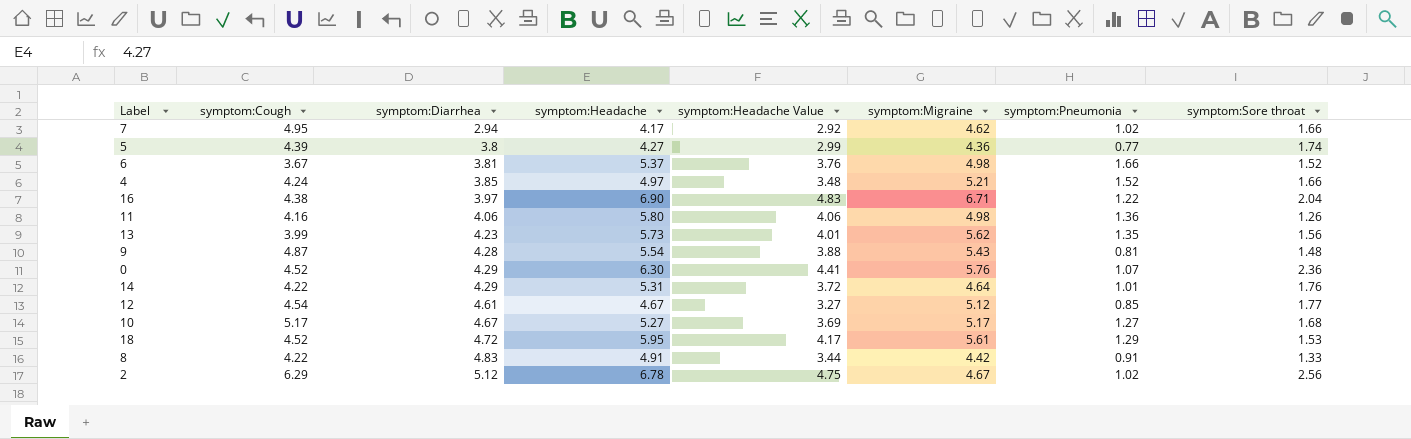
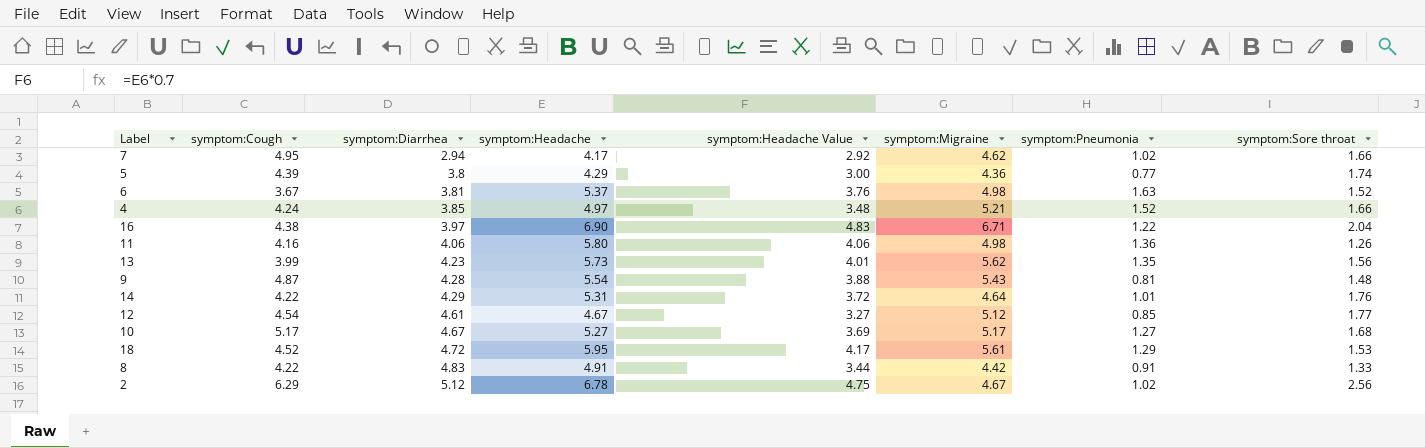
row 0: 4.52 | 4.29 | 6.30 | 4.41 | 5.76 | 1.07 | 2.36 -> none
5 | symptom:Headache: 4.27 -> 4.29
5 | symptom:Headache Value: 2.99 -> 3.00
6 | symptom:Pneumonia: 1.66 -> 1.63

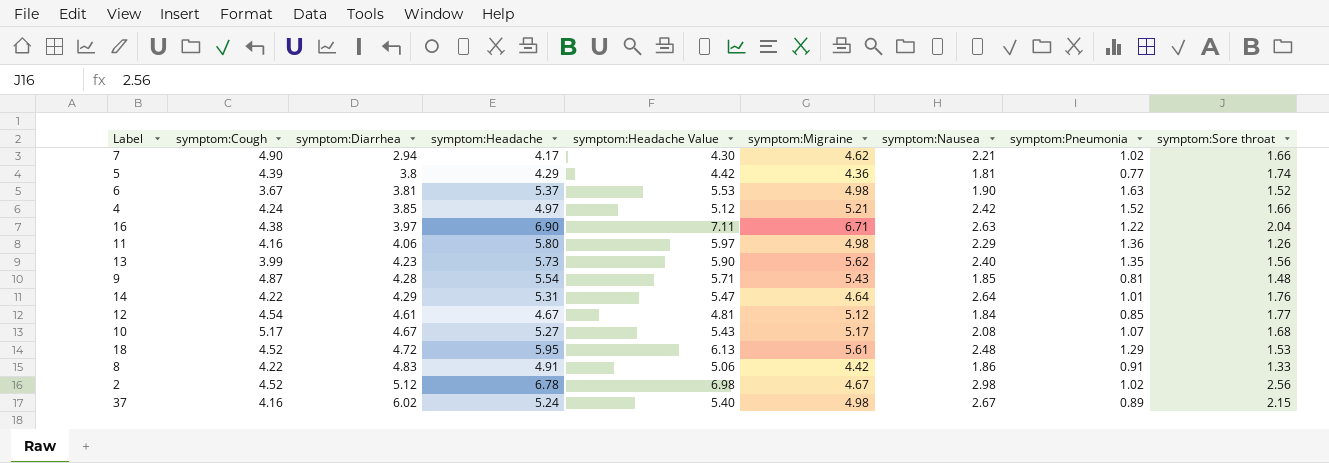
column symptom:Headache Value | formula: [symptom:Headache] * 0.7 -> [symptom:Headache] * 1.03
column symptom:Nausea | position: none -> 7
7 | symptom:Cough: 4.95 -> 4.90
10 | symptom:Pneumonia: 1.27 -> 1.07
2 | symptom:Cough: 6.29 -> 4.52
row 37: none -> 4.16 | 6.02 | 5.24 | 5.40 | 4.98 | 2.67 | 0.89 | 2.15

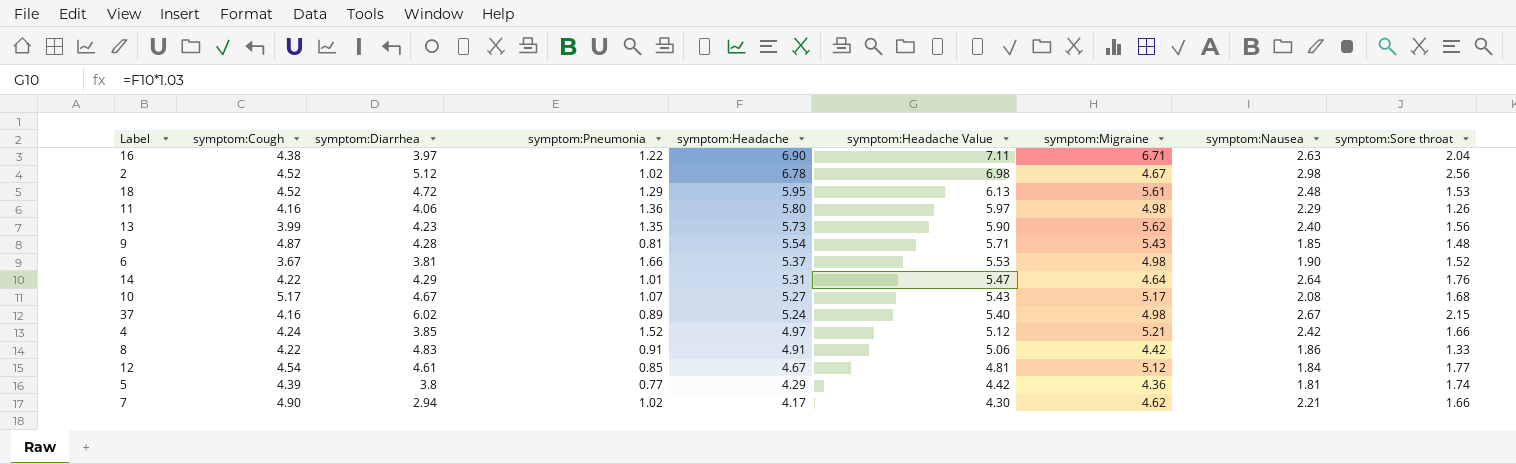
row order: symptom:Diarrhea ascending -> symptom:Headache descending
column symptom:Pneumonia | position: 8 -> 4
6 | symptom:Pneumonia: 1.63 -> 1.66

